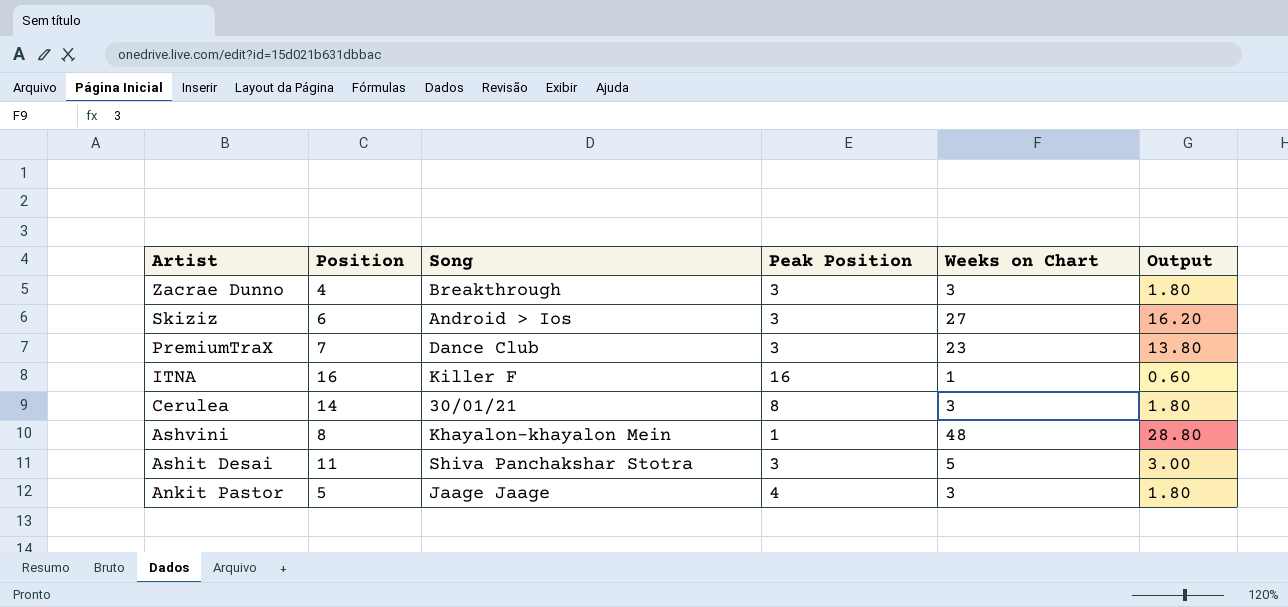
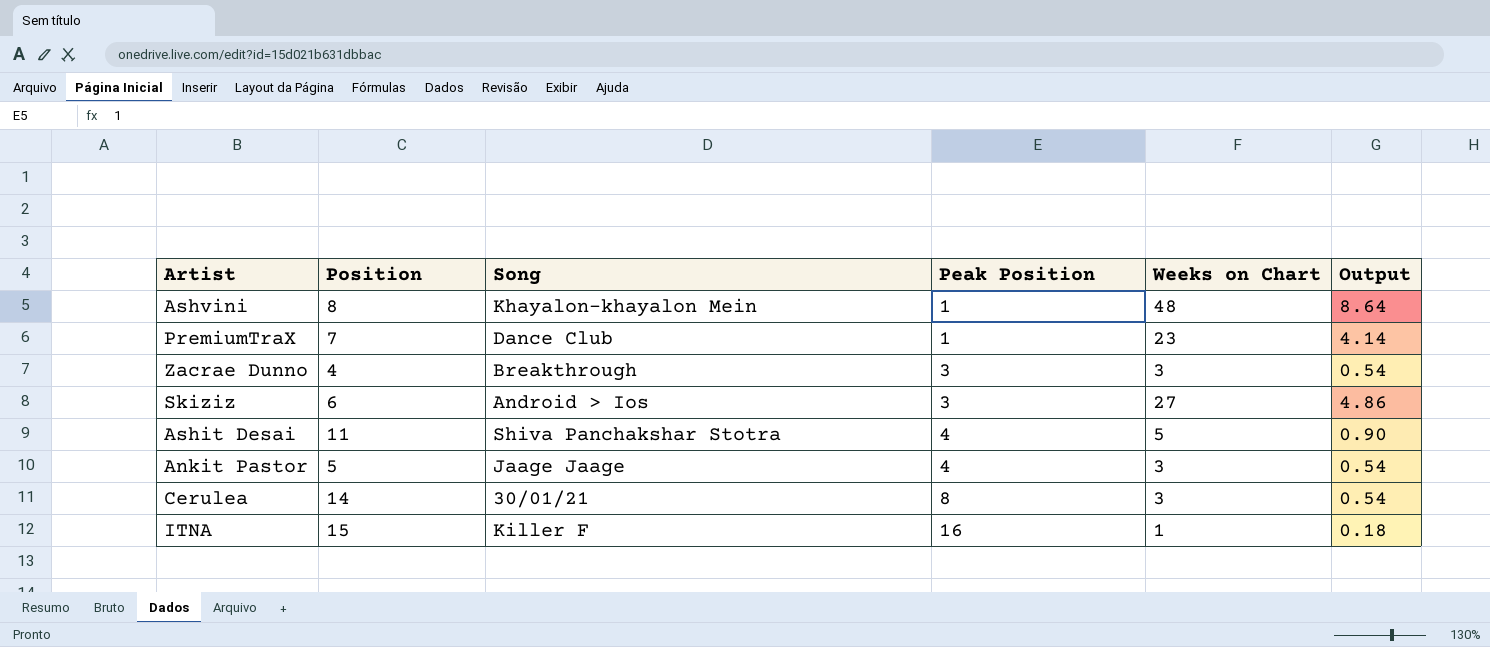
row order: Artist descending -> Peak Position ascending
column Output | formula: [Weeks on Chart] * 0.6 -> [Weeks on Chart] * 0.18
PremiumTraX | Peak Position: 3 -> 1
Ashit Desai | Peak Position: 3 -> 4
ITNA | Position: 16 -> 15

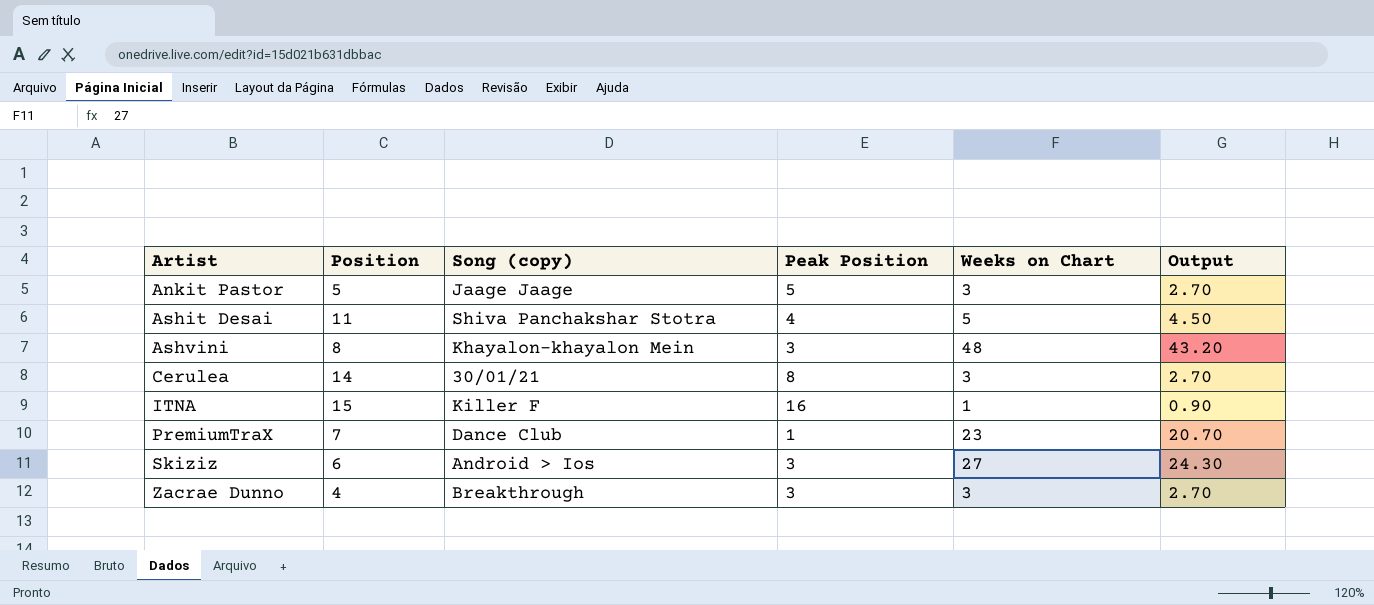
row order: Peak Position ascending -> Artist ascending
column name: Song -> Song (copy)
column Output | formula: [Weeks on Chart] * 0.18 -> [Weeks on Chart] * 0.9
Ankit Pastor | Peak Position: 4 -> 5
Ashvini | Peak Position: 1 -> 3

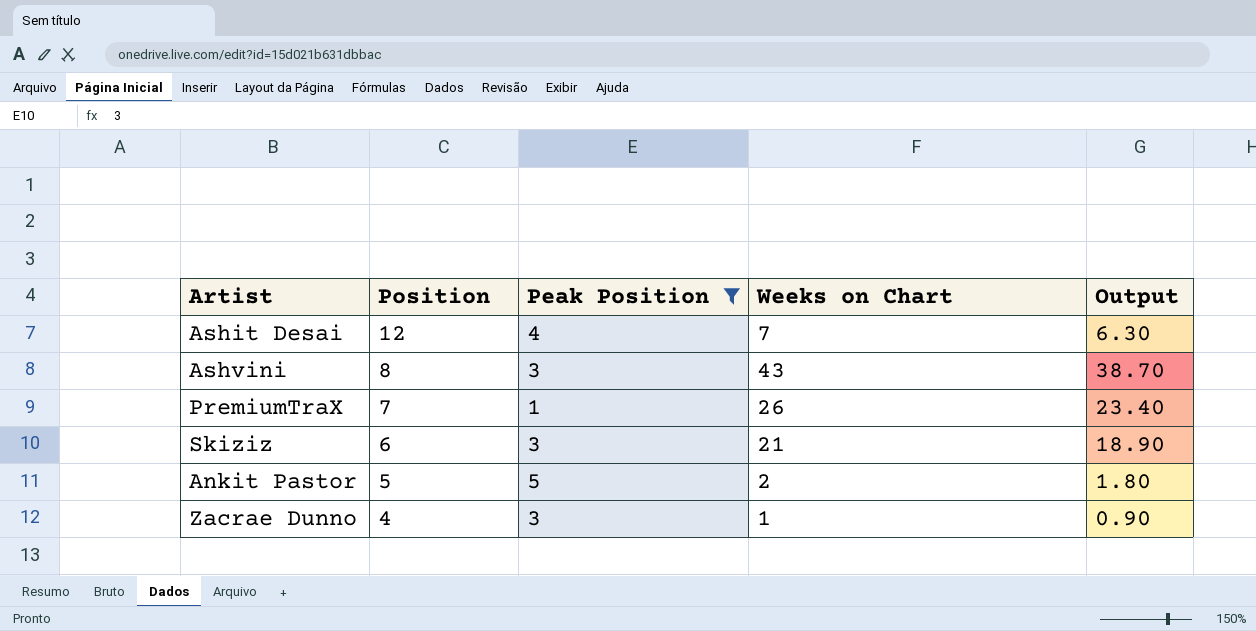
filter: none -> Peak Position <= 5
row order: Artist ascending -> Position descending
column Song (copy) | position: 3 -> none
Ashit Desai | Position: 11 -> 12
Ashit Desai | Weeks on Chart: 5 -> 7
Ashit Desai | Output: 4.50 -> 6.30
Ashvini | Weeks on Chart: 48 -> 43
Ashvini | Output: 43.20 -> 38.70
PremiumTraX | Weeks on Chart: 23 -> 26
PremiumTraX | Output: 20.70 -> 23.40
Skiziz | Weeks on Chart: 27 -> 21
Skiziz | Output: 24.30 -> 18.90
Ankit Pastor | Weeks on Chart: 3 -> 2
Ankit Pastor | Output: 2.70 -> 1.80
Zacrae Dunno | Weeks on Chart: 3 -> 1
Zacrae Dunno | Output: 2.70 -> 0.90

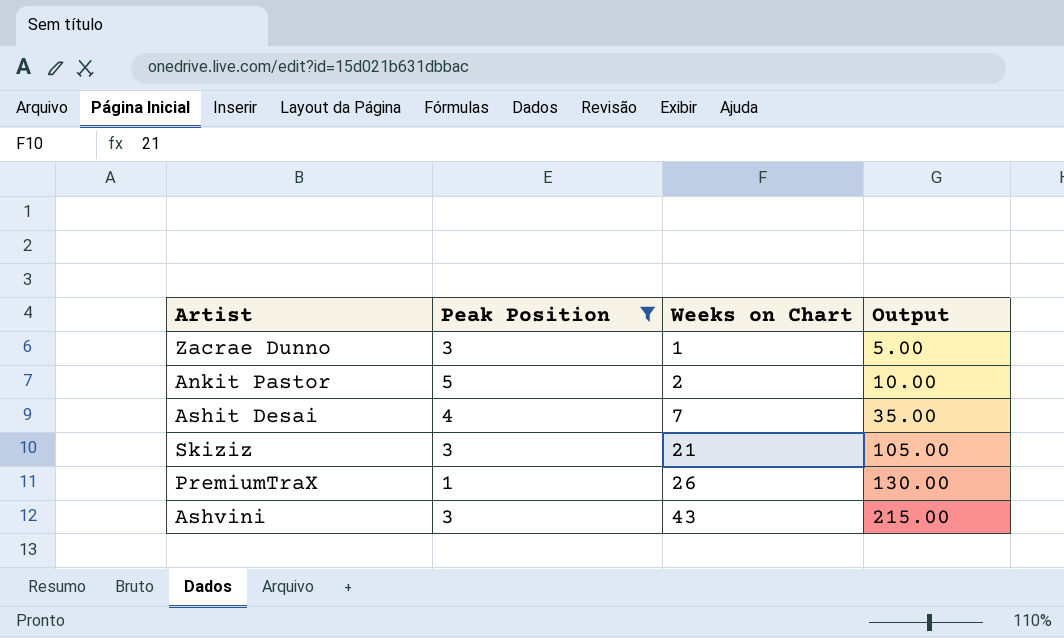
row order: Position descending -> Weeks on Chart ascending
column Position | position: 2 -> none
column Output | formula: [Weeks on Chart] * 0.9 -> [Weeks on Chart] * 5

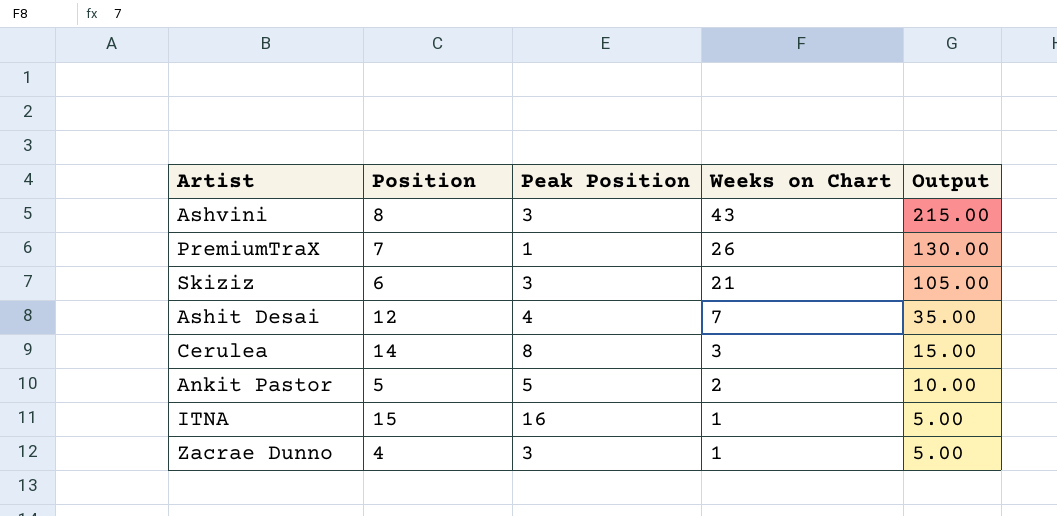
filter: Peak Position <= 5 -> none
row order: Weeks on Chart ascending -> Weeks on Chart descending
column Position | position: none -> 2

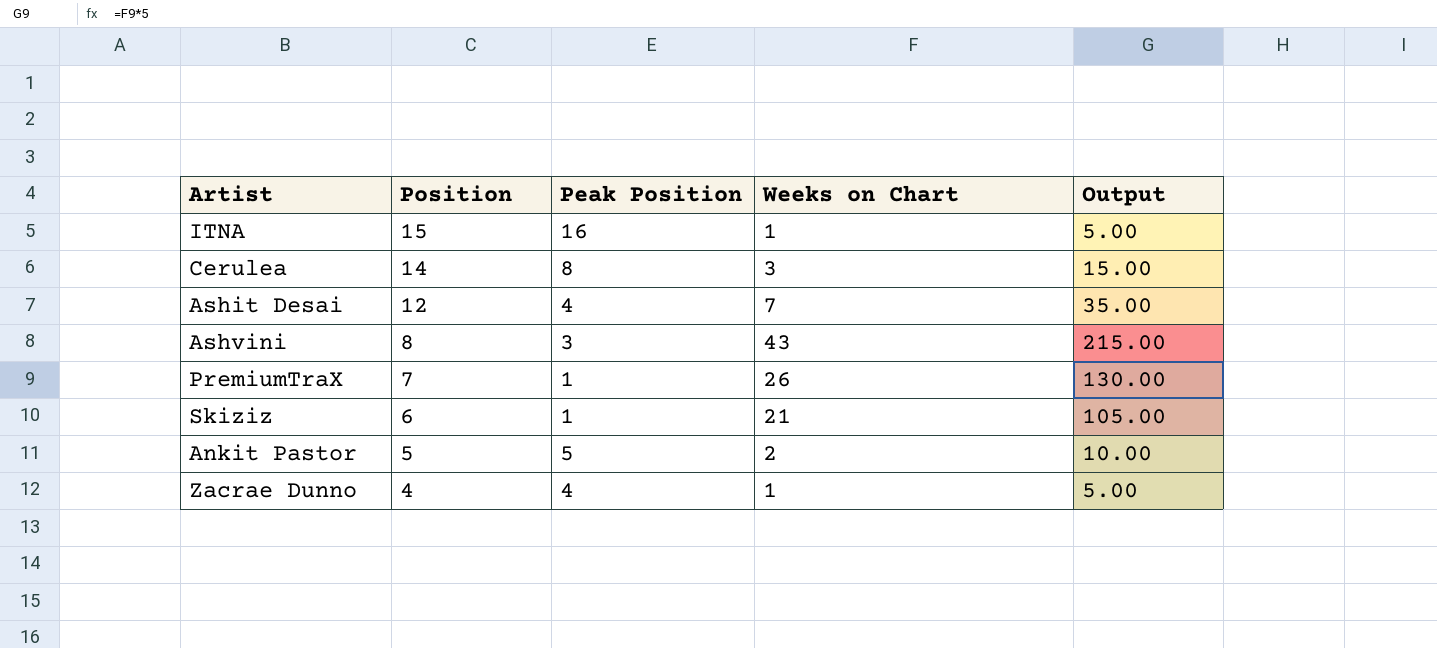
row order: Weeks on Chart descending -> Position descending
Skiziz | Peak Position: 3 -> 1
Zacrae Dunno | Peak Position: 3 -> 4

